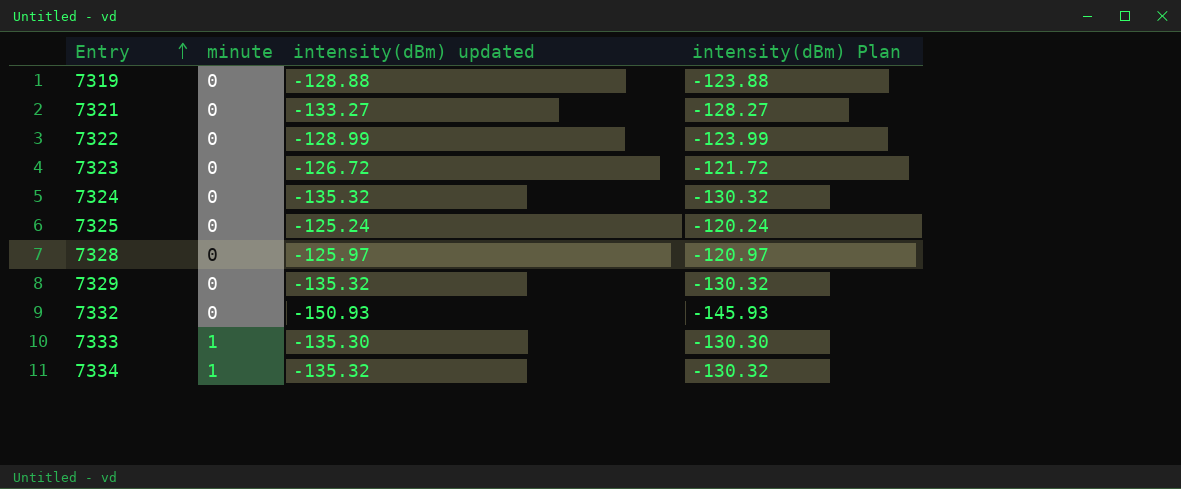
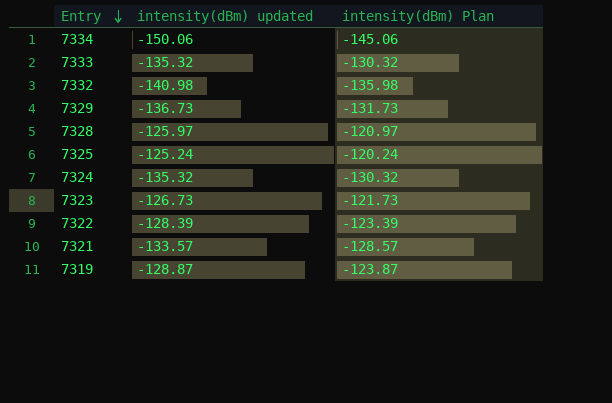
row order: Entry ascending -> Entry descending
column minute | position: 2 -> none
7334 | intensity(dBm) updated: -135.32 -> -150.06
7334 | intensity(dBm) Plan: -130.32 -> -145.06
7333 | intensity(dBm) updated: -135.30 -> -135.32
7333 | intensity(dBm) Plan: -130.30 -> -130.32
7332 | intensity(dBm) updated: -150.93 -> -140.98
7332 | intensity(dBm) Plan: -145.93 -> -135.98
7329 | intensity(dBm) updated: -135.32 -> -136.73
7329 | intensity(dBm) Plan: -130.32 -> -131.73
7323 | intensity(dBm) updated: -126.72 -> -126.73
7323 | intensity(dBm) Plan: -121.72 -> -121.73
7322 | intensity(dBm) updated: -128.99 -> -128.39
7322 | intensity(dBm) Plan: -123.99 -> -123.39
7321 | intensity(dBm) updated: -133.27 -> -133.57
7321 | intensity(dBm) Plan: -128.27 -> -128.57
7319 | intensity(dBm) updated: -128.88 -> -128.87
7319 | intensity(dBm) Plan: -123.88 -> -123.87

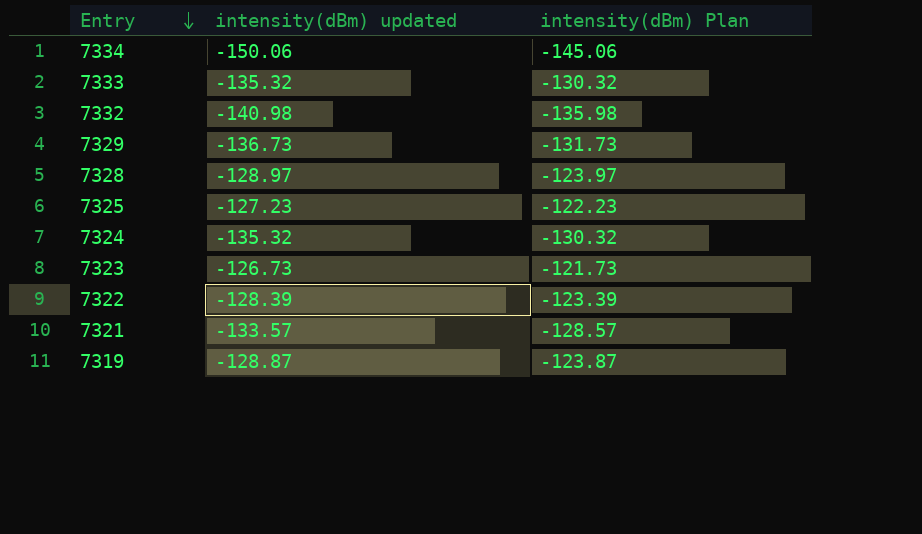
7328 | intensity(dBm) updated: -125.97 -> -128.97
7328 | intensity(dBm) Plan: -120.97 -> -123.97
7325 | intensity(dBm) updated: -125.24 -> -127.23
7325 | intensity(dBm) Plan: -120.24 -> -122.23

